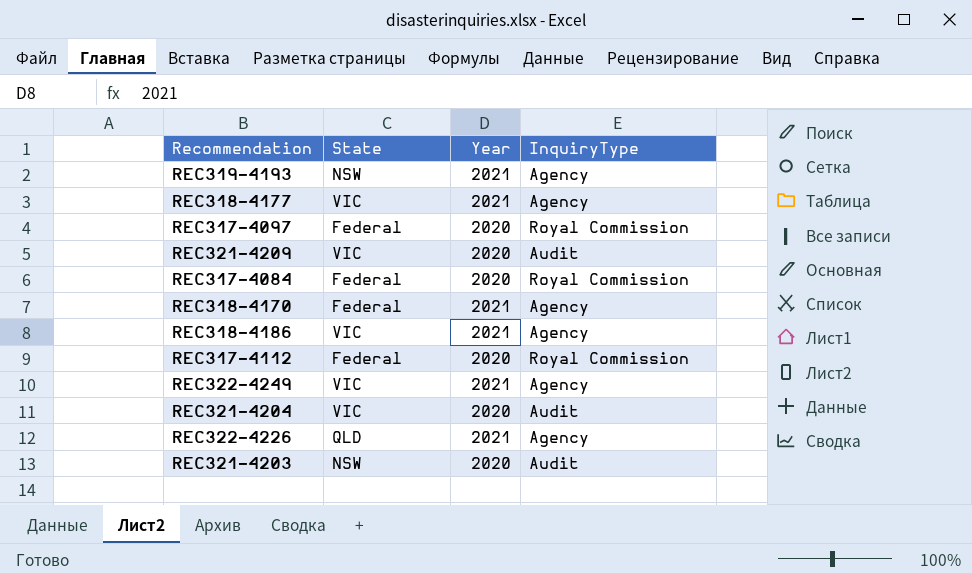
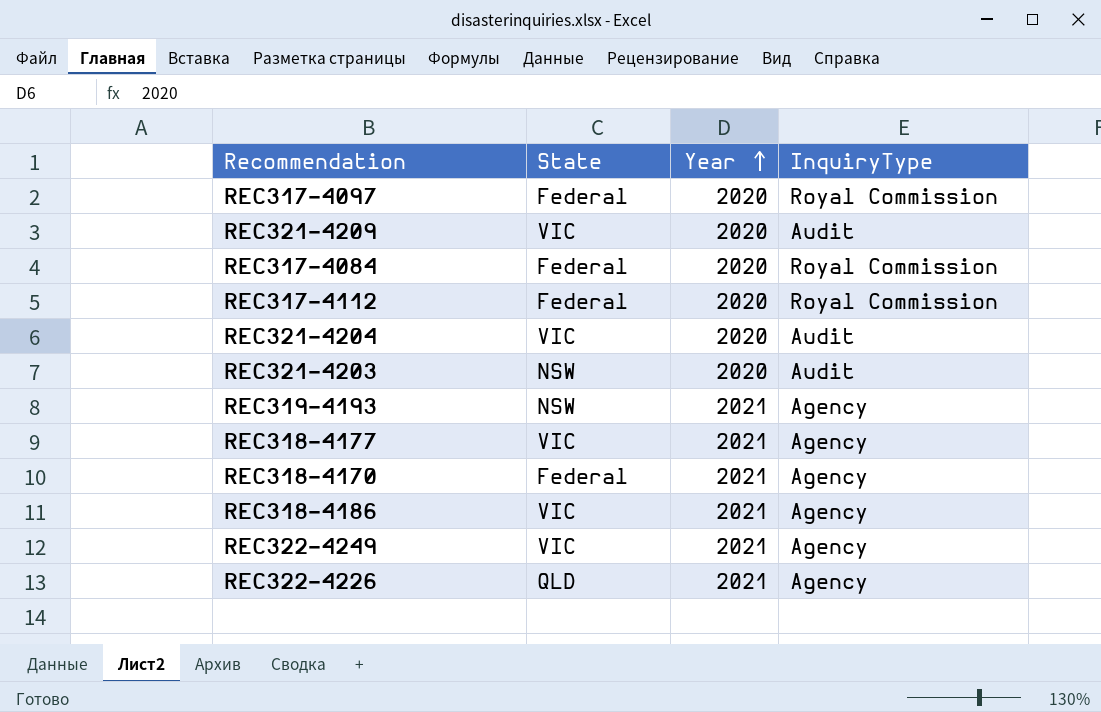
row order: none -> Year ascending

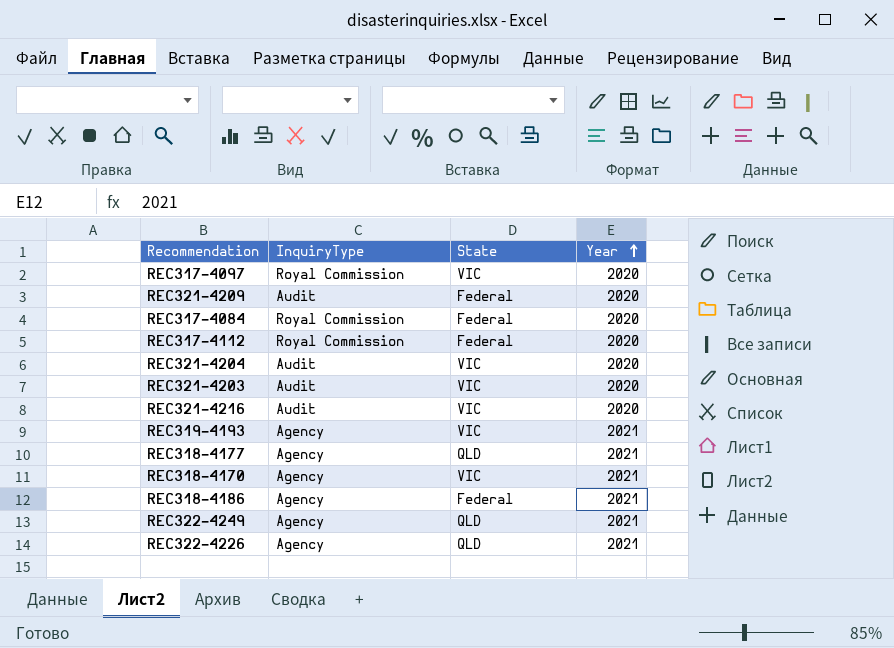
column InquiryType | position: 4 -> 2
REC317-4097 | State: Federal -> VIC
REC321-4209 | State: VIC -> Federal
REC321-4203 | State: NSW -> VIC
row REC321-4216: none -> Audit | VIC | 2020
REC319-4193 | State: NSW -> VIC
REC318-4177 | State: VIC -> QLD
REC318-4170 | State: Federal -> VIC
REC318-4186 | State: VIC -> Federal
REC322-4249 | State: VIC -> QLD

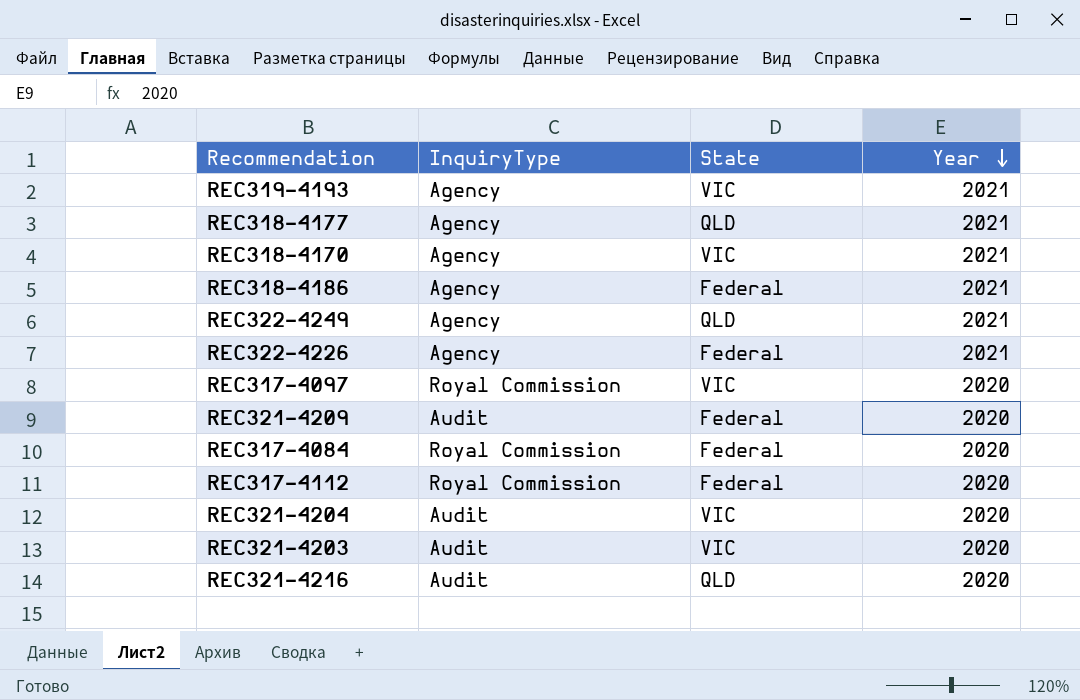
row order: Year ascending -> Year descending
REC322-4226 | State: QLD -> Federal
REC321-4216 | State: VIC -> QLD

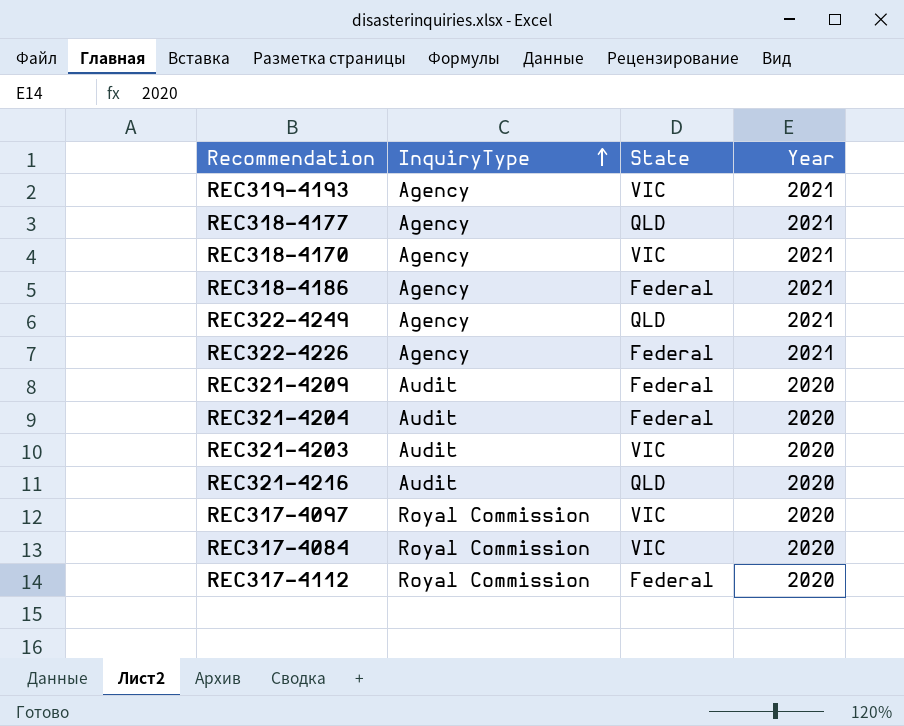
row order: Year descending -> InquiryType ascending
REC321-4204 | State: VIC -> Federal
REC317-4084 | State: Federal -> VIC

